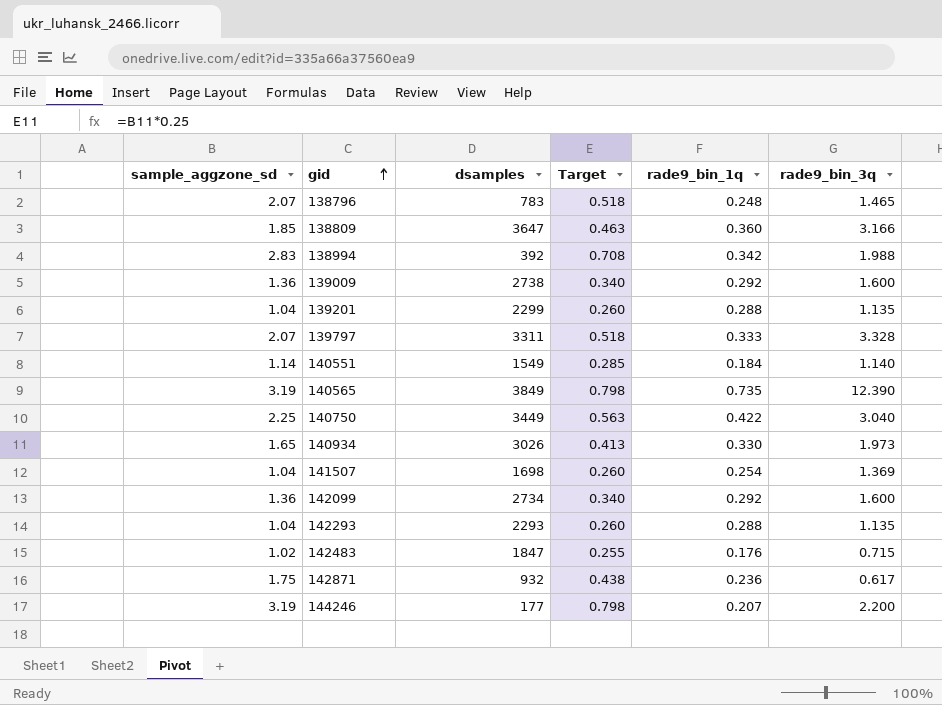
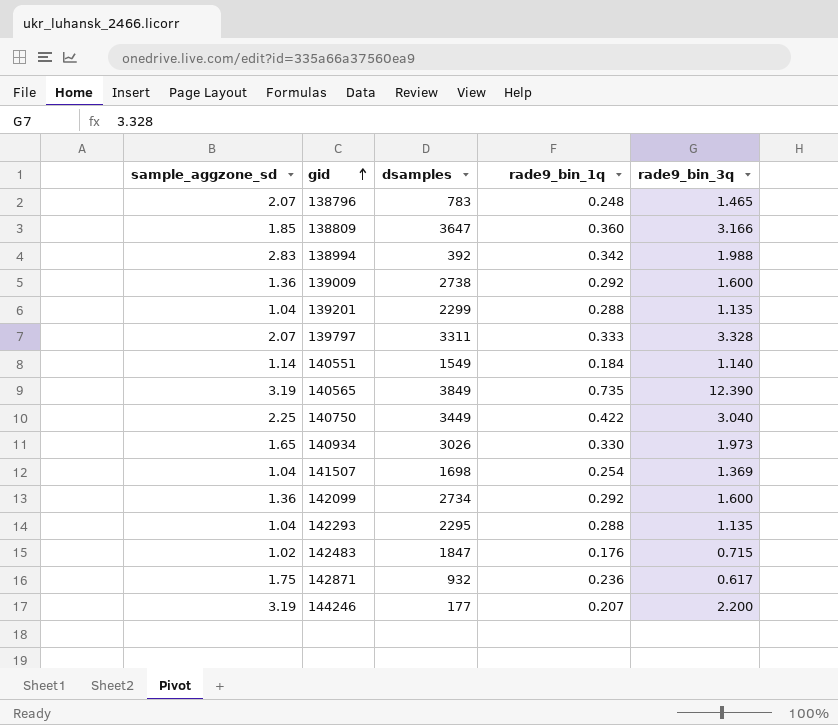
column Target | formula: [sample_aggzone_sd] * 0.25 -> none
142293 | dsamples: 2293 -> 2295

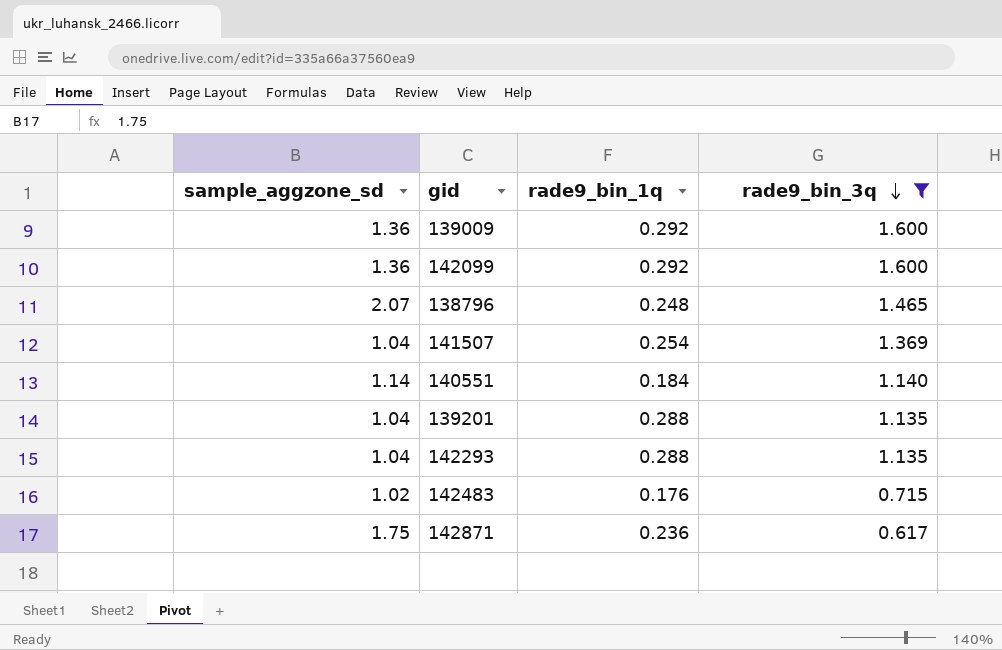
filter: none -> rade9_bin_3q <= 1.600
row order: gid ascending -> rade9_bin_3q descending
column dsamples | position: 3 -> none

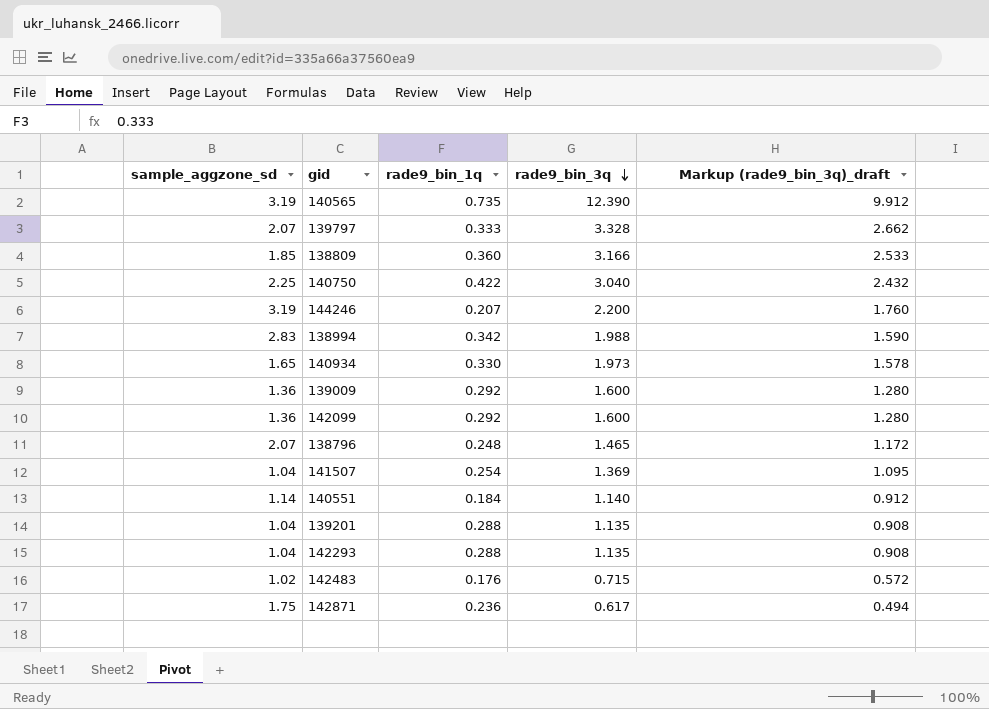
filter: rade9_bin_3q <= 1.600 -> none
column Markup (rade9_bin_3q)_draft | formula: none -> [rade9_bin_3q] * 0.8

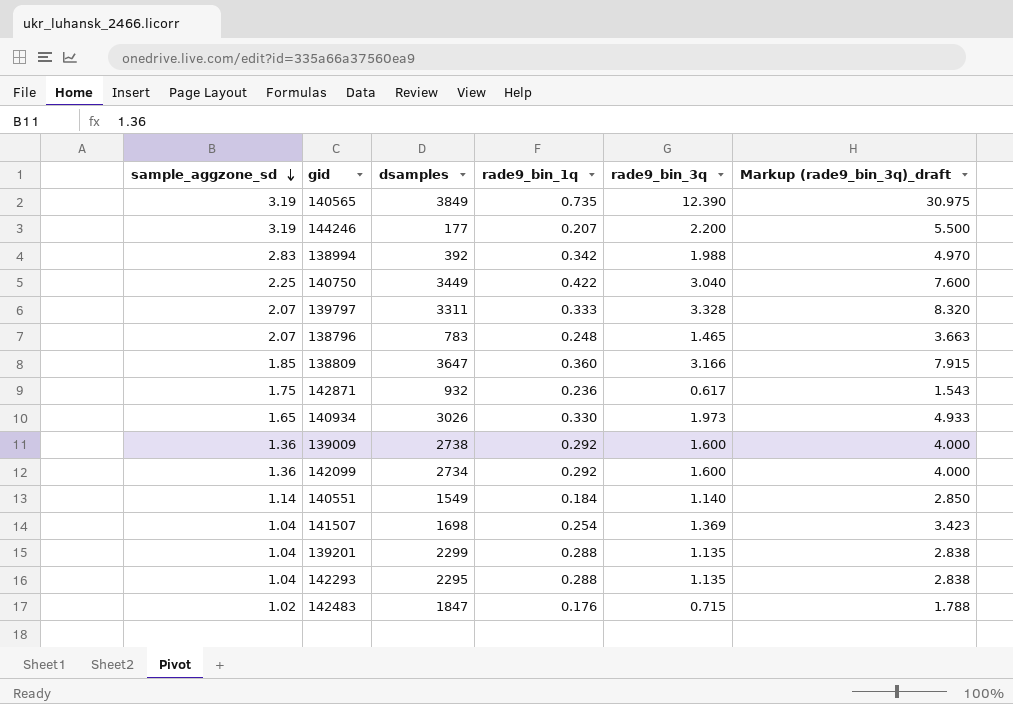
row order: rade9_bin_3q descending -> sample_aggzone_sd descending
column dsamples | position: none -> 3
column Markup (rade9_bin_3q)_draft | formula: [rade9_bin_3q] * 0.8 -> [rade9_bin_3q] * 2.5

